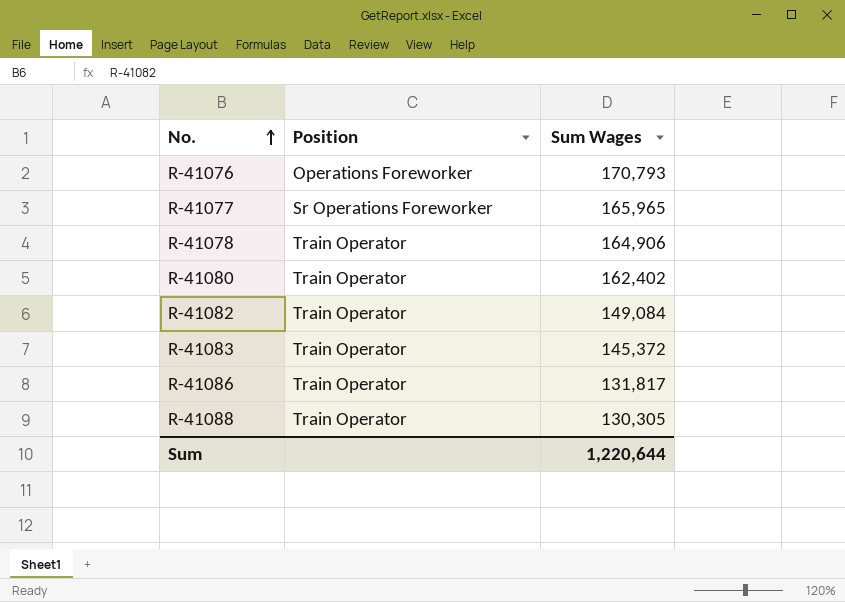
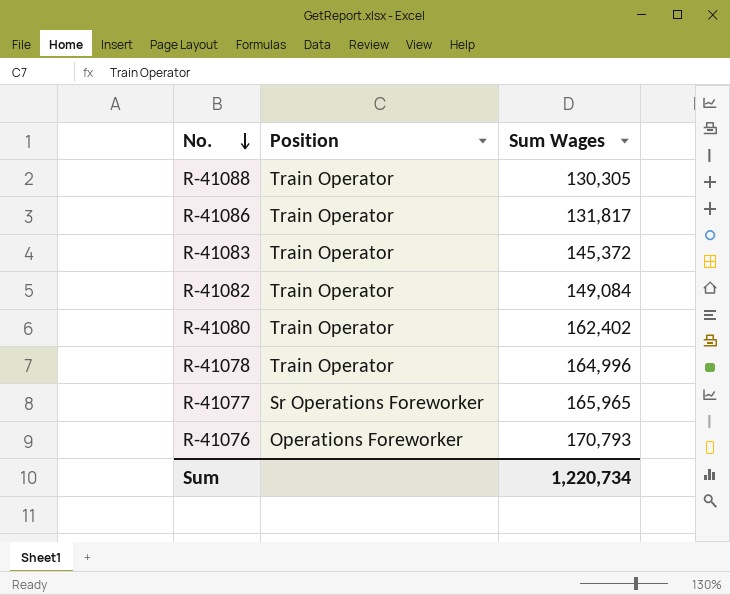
row order: No. ascending -> No. descending
R-41078 | Sum Wages: 164,906 -> 164,996
Sum | Sum Wages: 1,220,644 -> 1,220,734

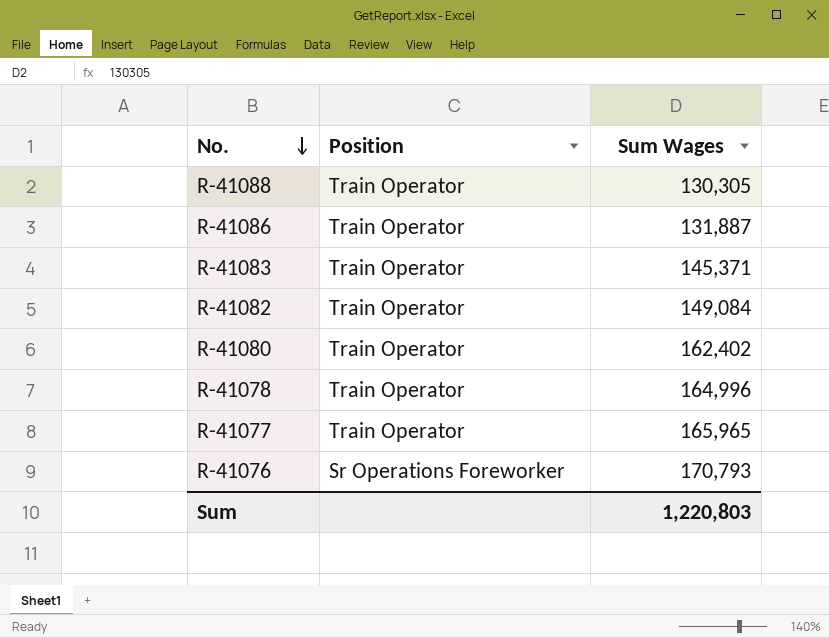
R-41086 | Sum Wages: 131,817 -> 131,887
R-41083 | Sum Wages: 145,372 -> 145,371
R-41077 | Position: Sr Operations Foreworker -> Train Operator
R-41076 | Position: Operations Foreworker -> Sr Operations Foreworker
Sum | Sum Wages: 1,220,734 -> 1,220,803

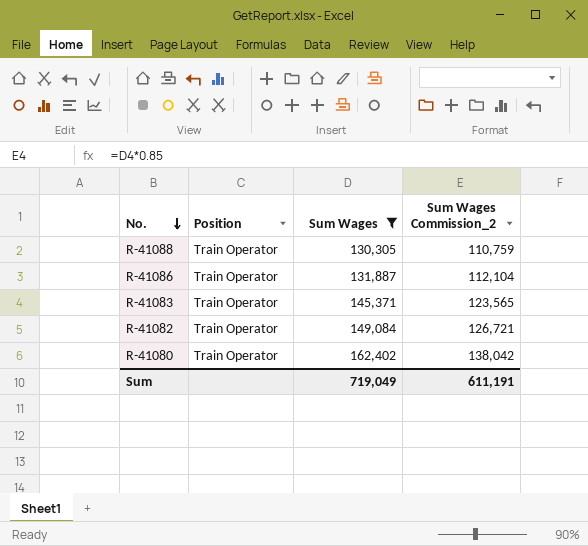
filter: none -> Sum Wages <= 162,402
column Sum Wages Commission_2 | formula: none -> [Sum Wages] * 0.85
Sum | Sum Wages: 1,220,803 -> 719,049

